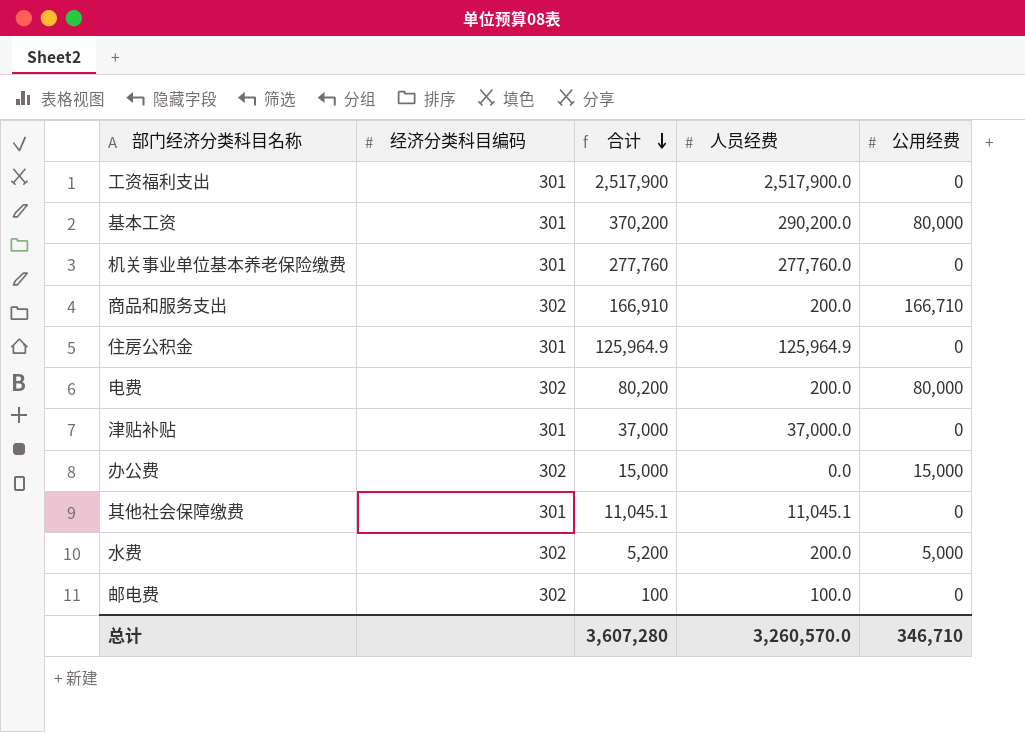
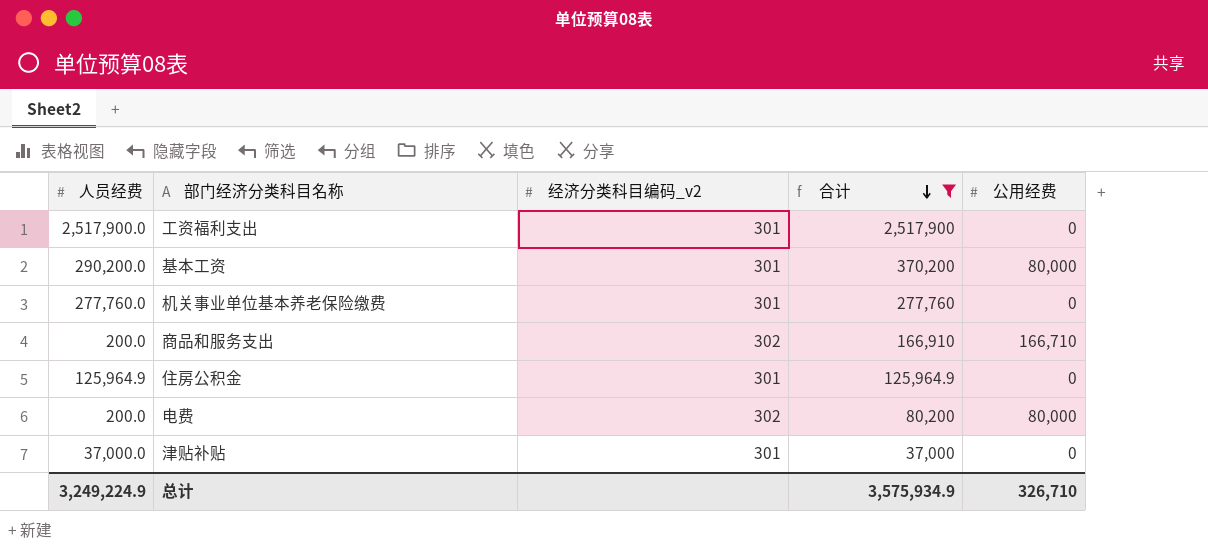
filter: none -> 合计 >= 37,000
column 人员经费 | position: 4 -> 1
column name: 经济分类科目编码 -> 经济分类科目编码_v2
总计 | 人员经费: 3,260,570.0 -> 3,249,224.9
总计 | 合计: 3,607,280 -> 3,575,934.9
总计 | 公用经费: 346,710 -> 326,710

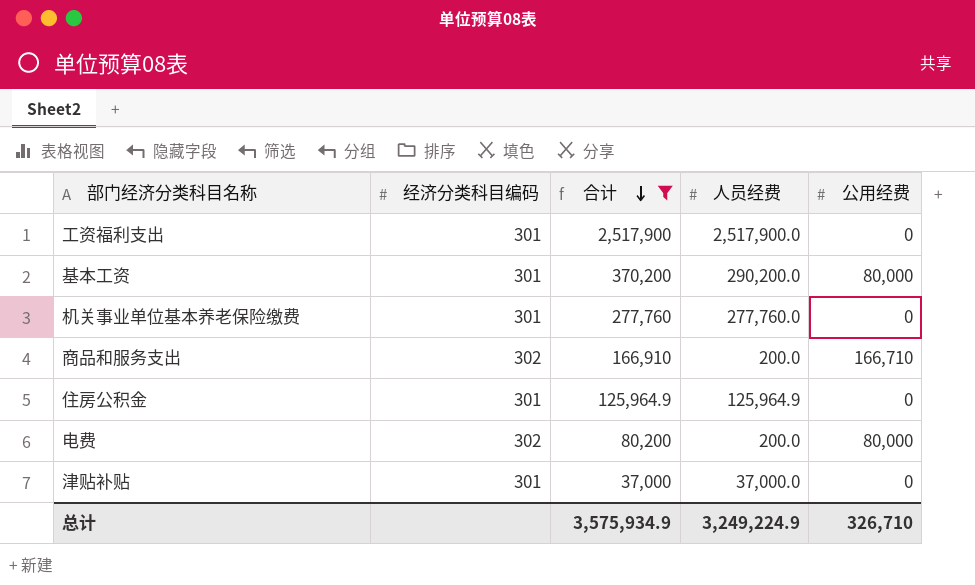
column name: 经济分类科目编码_v2 -> 经济分类科目编码
column 人员经费 | position: 1 -> 4

